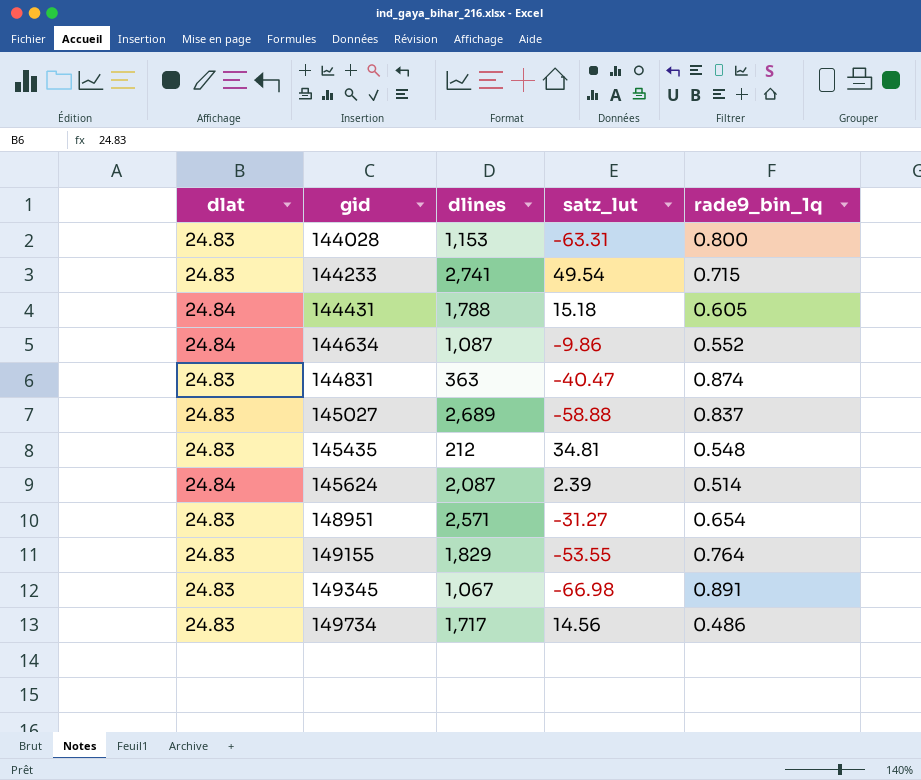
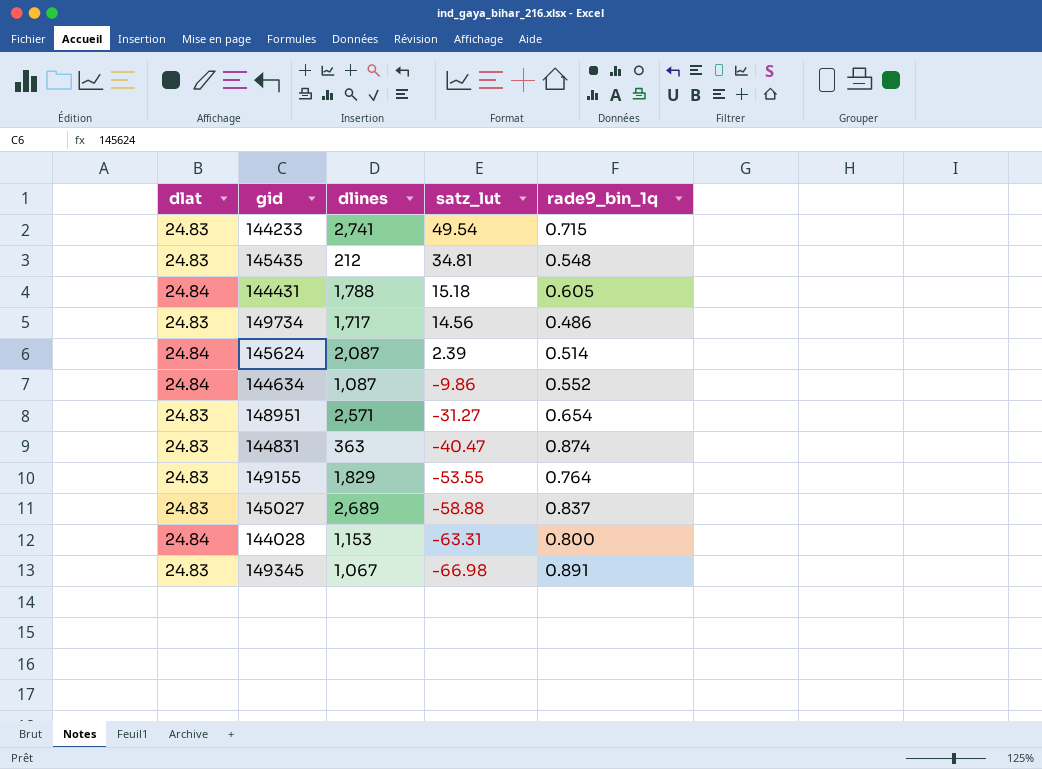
row order: gid ascending -> satz_lut descending
144028 | dlat: 24.83 -> 24.84

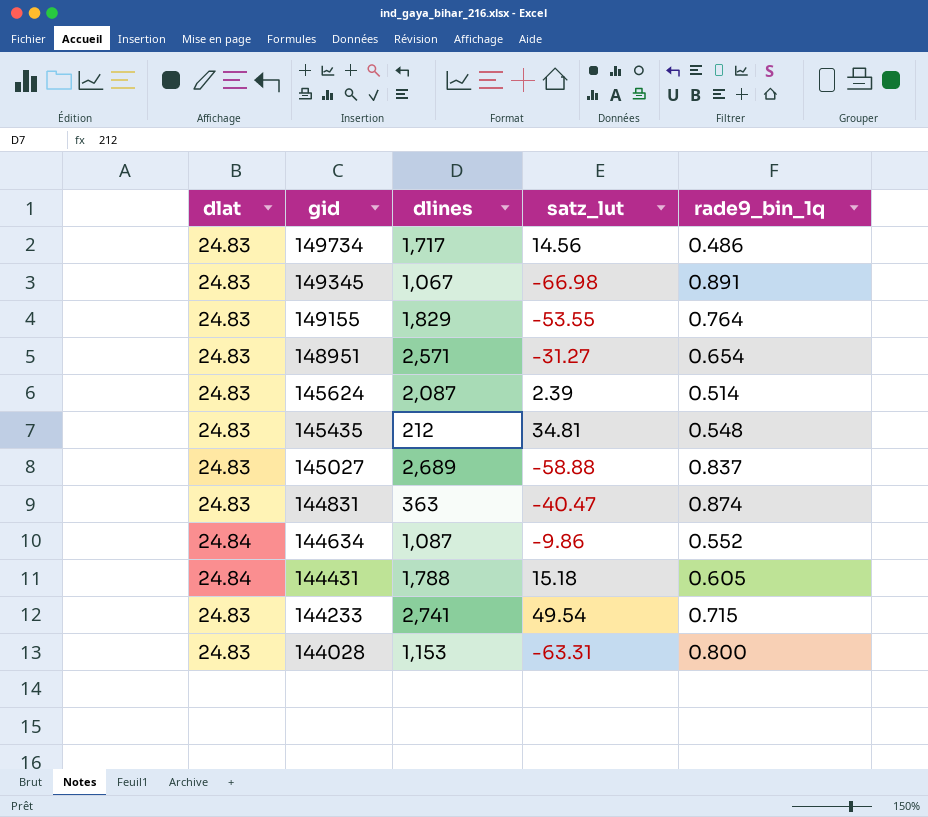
row order: satz_lut descending -> gid descending
145624 | dlat: 24.84 -> 24.83
144028 | dlat: 24.84 -> 24.83

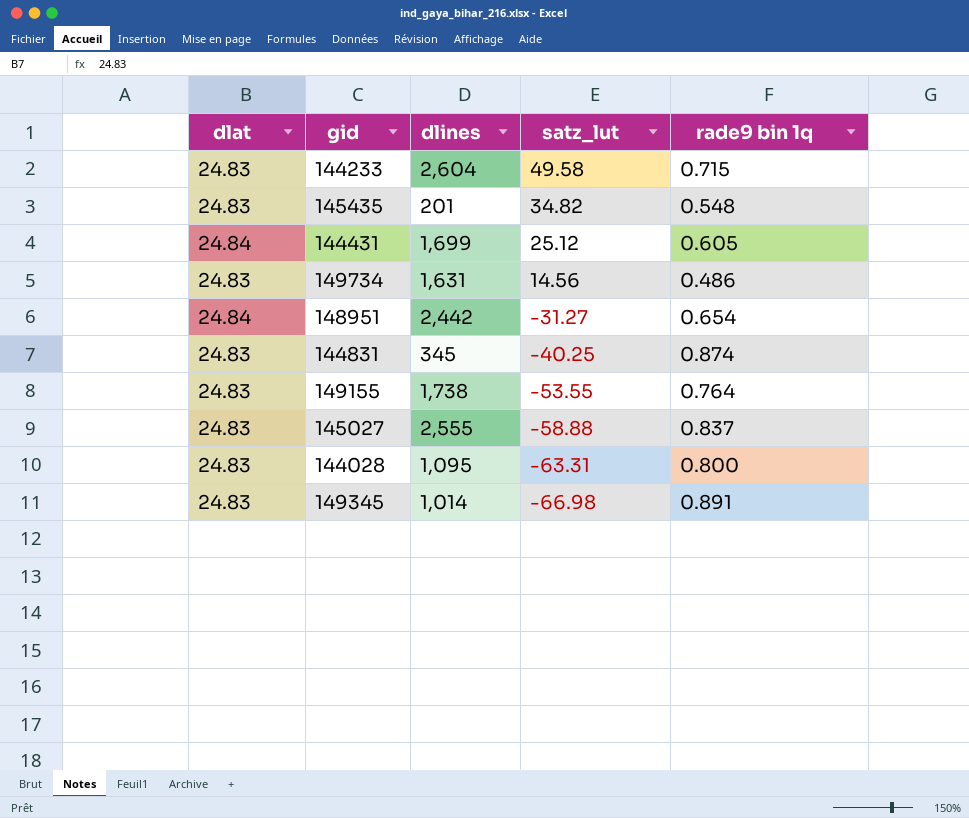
row order: gid descending -> satz_lut descending
column name: rade9_bin_1q -> rade9 bin 1q
row 145624: 24.83 | 2,087 | 2.39 | 0.514 -> none
row 144634: 24.84 | 1,087 | -9.86 | 0.552 -> none
144233 | dlines: 2,741 -> 2,604
144233 | satz_lut: 49.54 -> 49.58
145435 | dlines: 212 -> 201
145435 | satz_lut: 34.81 -> 34.82
144431 | dlines: 1,788 -> 1,699
144431 | satz_lut: 15.18 -> 25.12
149734 | dlines: 1,717 -> 1,631
148951 | dlat: 24.83 -> 24.84
148951 | dlines: 2,571 -> 2,442
144831 | dlines: 363 -> 345
144831 | satz_lut: -40.47 -> -40.25
149155 | dlines: 1,829 -> 1,738
145027 | dlines: 2,689 -> 2,555
144028 | dlines: 1,153 -> 1,095
149345 | dlines: 1,067 -> 1,014

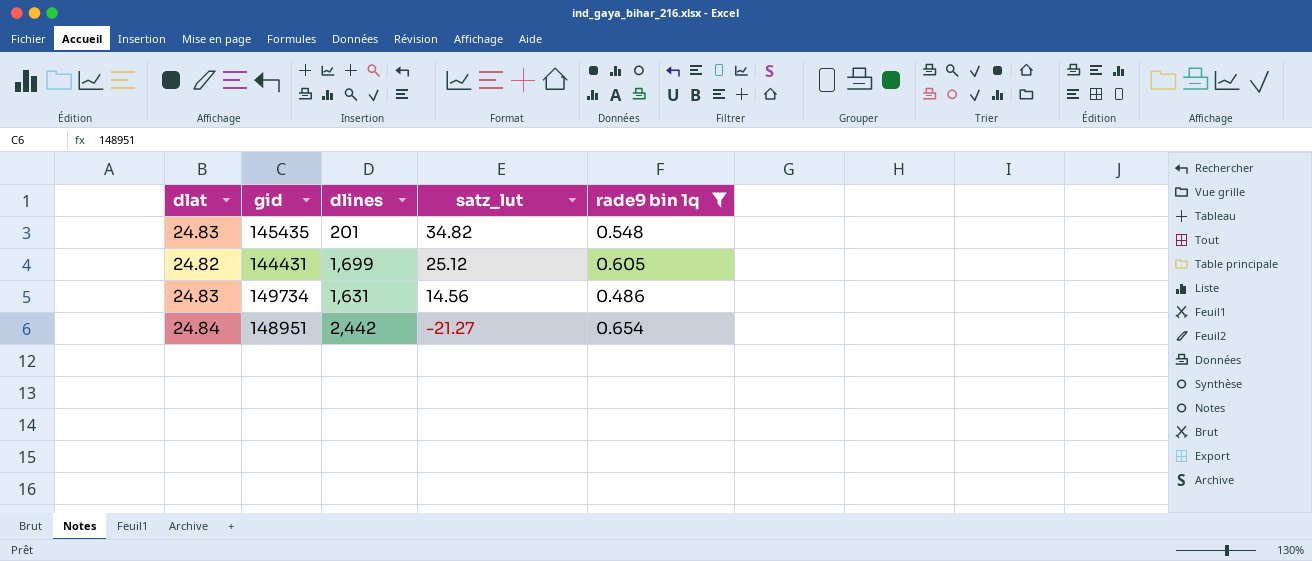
filter: none -> rade9 bin 1q <= 0.654
144431 | dlat: 24.84 -> 24.82
148951 | satz_lut: -31.27 -> -21.27

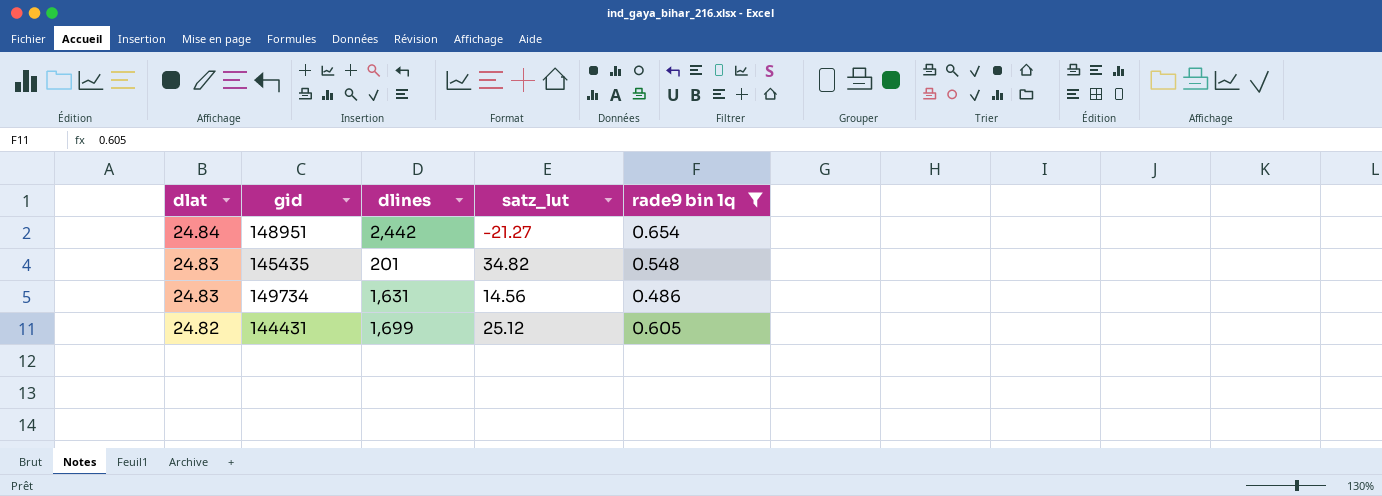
row order: satz_lut descending -> dlat descending

